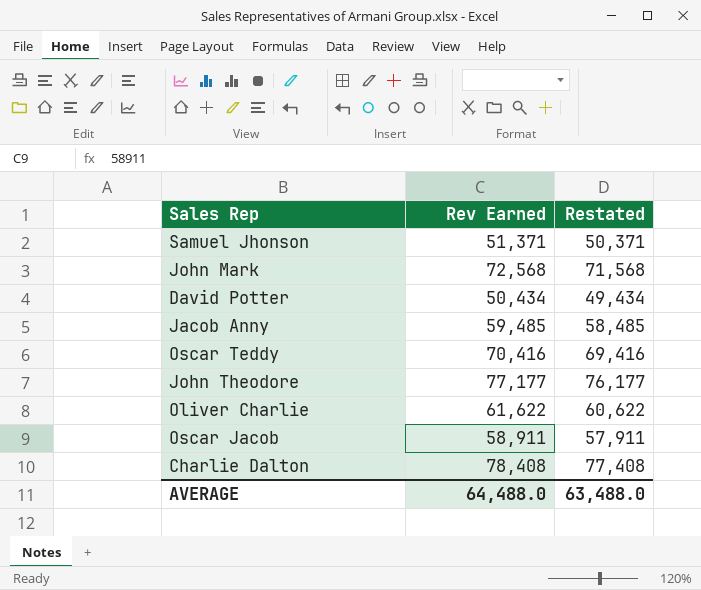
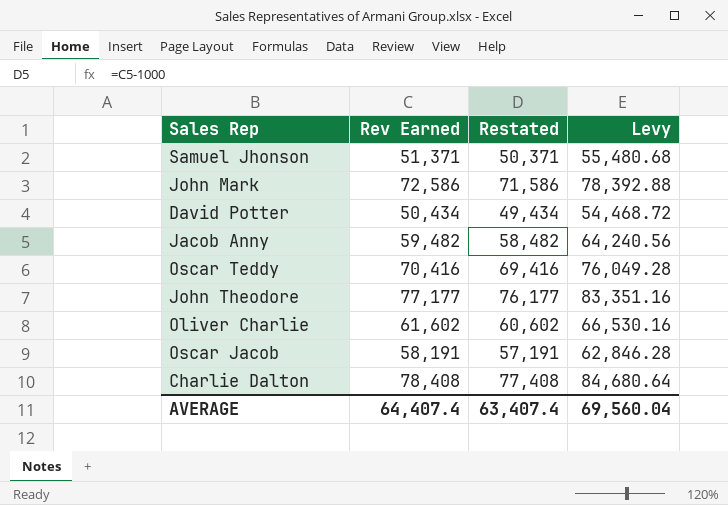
column Levy | formula: none -> [Rev Earned] * 1.08
John Mark | Rev Earned: 72,568 -> 72,586
John Mark | Restated: 71,568 -> 71,586
Jacob Anny | Rev Earned: 59,485 -> 59,482
Jacob Anny | Restated: 58,485 -> 58,482
Oliver Charlie | Rev Earned: 61,622 -> 61,602
Oliver Charlie | Restated: 60,622 -> 60,602
Oscar Jacob | Rev Earned: 58,911 -> 58,191
Oscar Jacob | Restated: 57,911 -> 57,191
AVERAGE | Rev Earned: 64,488.0 -> 64,407.4
AVERAGE | Restated: 63,488.0 -> 63,407.4

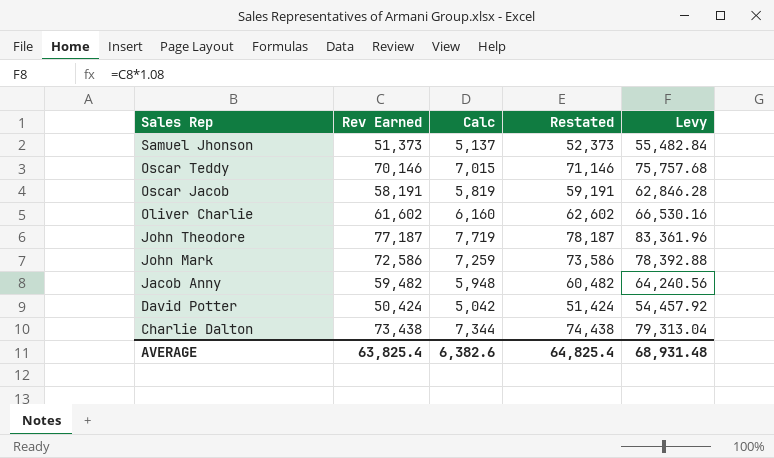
row order: none -> Sales Rep descending
column Calc | formula: none -> [Rev Earned] * 0.1
column Restated | formula: [Rev Earned] - 1000 -> [Rev Earned] + 1000
Samuel Jhonson | Rev Earned: 51,371 -> 51,373
Samuel Jhonson | Levy: 55,480.68 -> 55,482.84
Oscar Teddy | Rev Earned: 70,416 -> 70,146
Oscar Teddy | Levy: 76,049.28 -> 75,757.68
John Theodore | Rev Earned: 77,177 -> 77,187
John Theodore | Levy: 83,351.16 -> 83,361.96
David Potter | Rev Earned: 50,434 -> 50,424
David Potter | Levy: 54,468.72 -> 54,457.92
Charlie Dalton | Rev Earned: 78,408 -> 73,438
Charlie Dalton | Levy: 84,680.64 -> 79,313.04
AVERAGE | Rev Earned: 64,407.4 -> 63,825.4
AVERAGE | Restated: 63,407.4 -> 64,825.4
AVERAGE | Levy: 69,560.04 -> 68,931.48

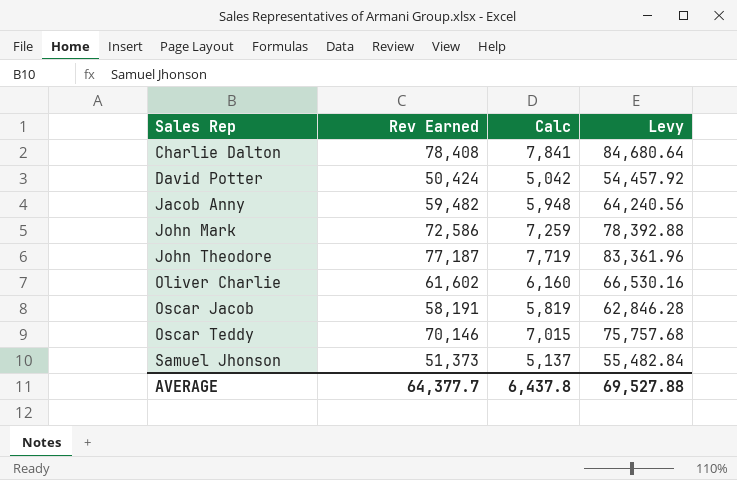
row order: Sales Rep descending -> Sales Rep ascending
column Restated | formula: [Rev Earned] + 1000 -> none
Charlie Dalton | Rev Earned: 73,438 -> 78,408
Charlie Dalton | Calc: 7,344 -> 7,841
Charlie Dalton | Levy: 79,313.04 -> 84,680.64
AVERAGE | Rev Earned: 63,825.4 -> 64,377.7
AVERAGE | Calc: 6,382.6 -> 6,437.8
AVERAGE | Levy: 68,931.48 -> 69,527.88

